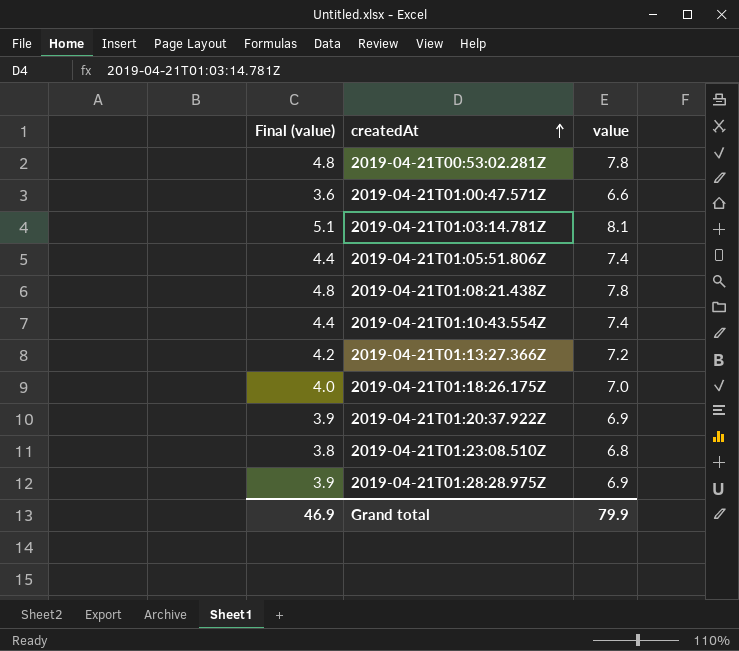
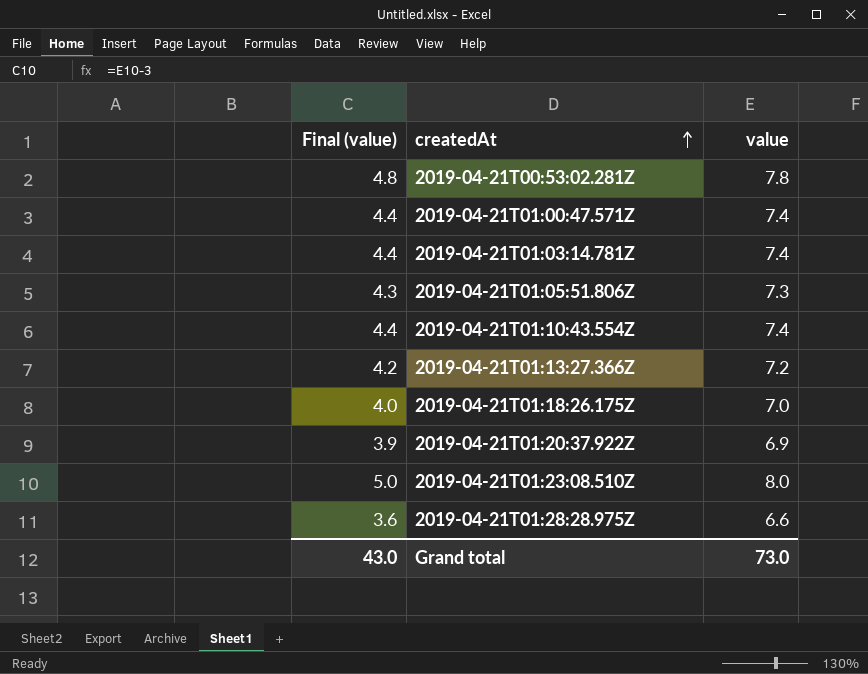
row 2019-04-21T01:08:21.438Z: 4.8 | 7.8 -> none
2019-04-21T01:00:47.571Z | Final (value): 3.6 -> 4.4
2019-04-21T01:00:47.571Z | value: 6.6 -> 7.4
2019-04-21T01:03:14.781Z | Final (value): 5.1 -> 4.4
2019-04-21T01:03:14.781Z | value: 8.1 -> 7.4
2019-04-21T01:05:51.806Z | Final (value): 4.4 -> 4.3
2019-04-21T01:05:51.806Z | value: 7.4 -> 7.3
2019-04-21T01:23:08.510Z | Final (value): 3.8 -> 5.0
2019-04-21T01:23:08.510Z | value: 6.8 -> 8.0
2019-04-21T01:28:28.975Z | Final (value): 3.9 -> 3.6
2019-04-21T01:28:28.975Z | value: 6.9 -> 6.6
Grand total | Final (value): 46.9 -> 43.0
Grand total | value: 79.9 -> 73.0

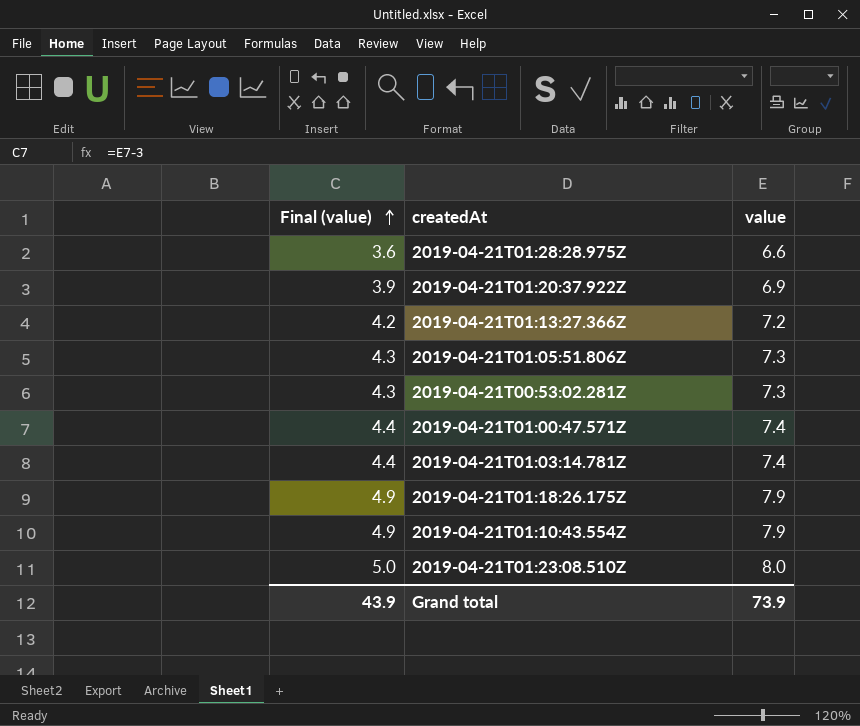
row order: createdAt ascending -> Final (value) ascending
2019-04-21T00:53:02.281Z | Final (value): 4.8 -> 4.3
2019-04-21T00:53:02.281Z | value: 7.8 -> 7.3
2019-04-21T01:18:26.175Z | Final (value): 4.0 -> 4.9
2019-04-21T01:18:26.175Z | value: 7.0 -> 7.9
2019-04-21T01:10:43.554Z | Final (value): 4.4 -> 4.9
2019-04-21T01:10:43.554Z | value: 7.4 -> 7.9
Grand total | Final (value): 43.0 -> 43.9
Grand total | value: 73.0 -> 73.9

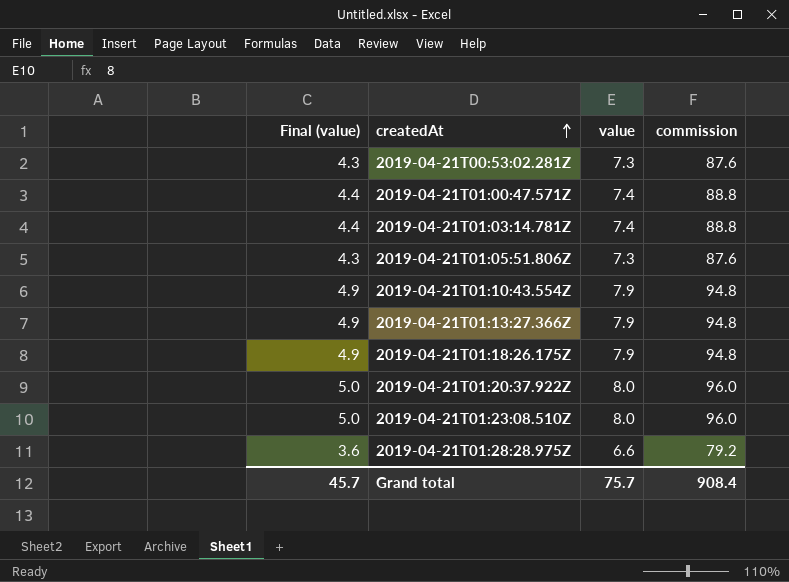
row order: Final (value) ascending -> createdAt ascending
column commission | formula: none -> [value] * 12
2019-04-21T01:13:27.366Z | Final (value): 4.2 -> 4.9
2019-04-21T01:13:27.366Z | value: 7.2 -> 7.9
2019-04-21T01:20:37.922Z | Final (value): 3.9 -> 5.0
2019-04-21T01:20:37.922Z | value: 6.9 -> 8.0
Grand total | Final (value): 43.9 -> 45.7
Grand total | value: 73.9 -> 75.7

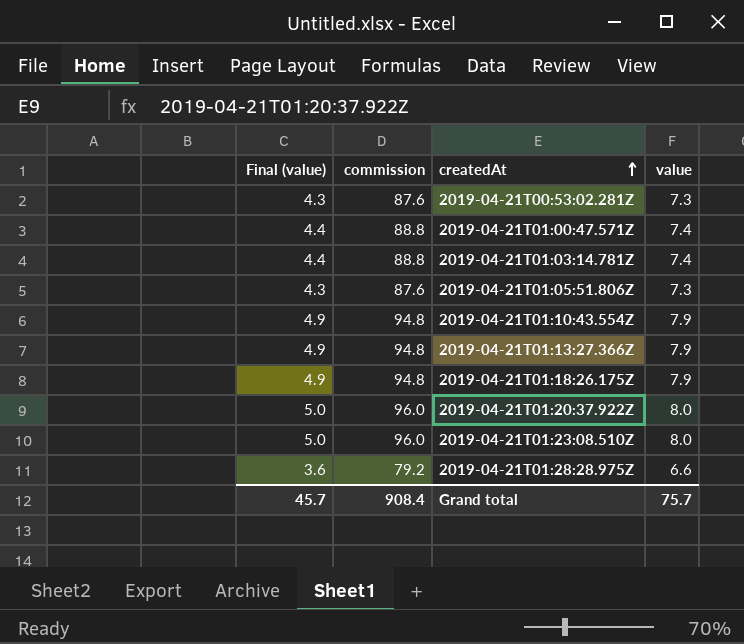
column commission | position: 4 -> 2

